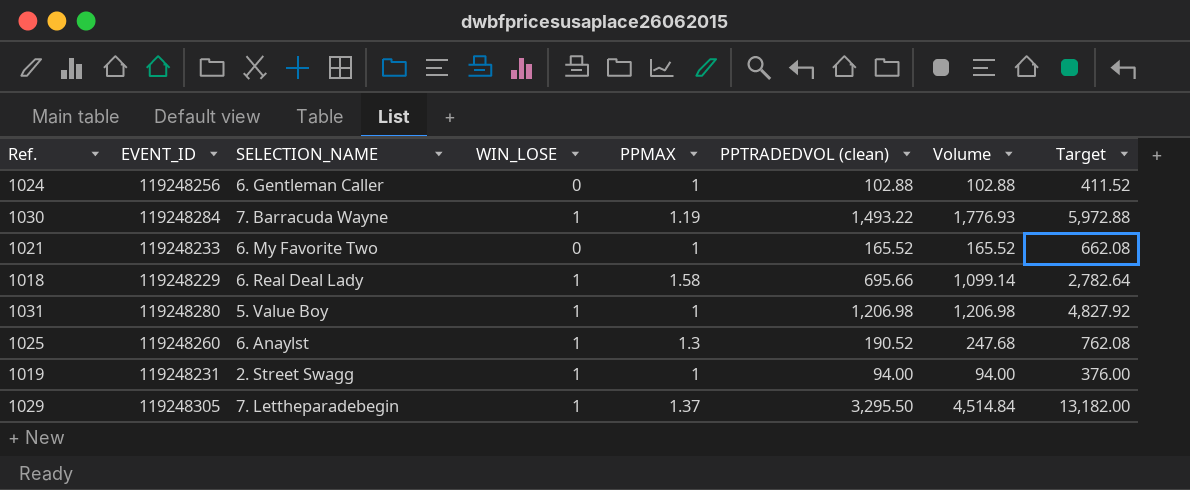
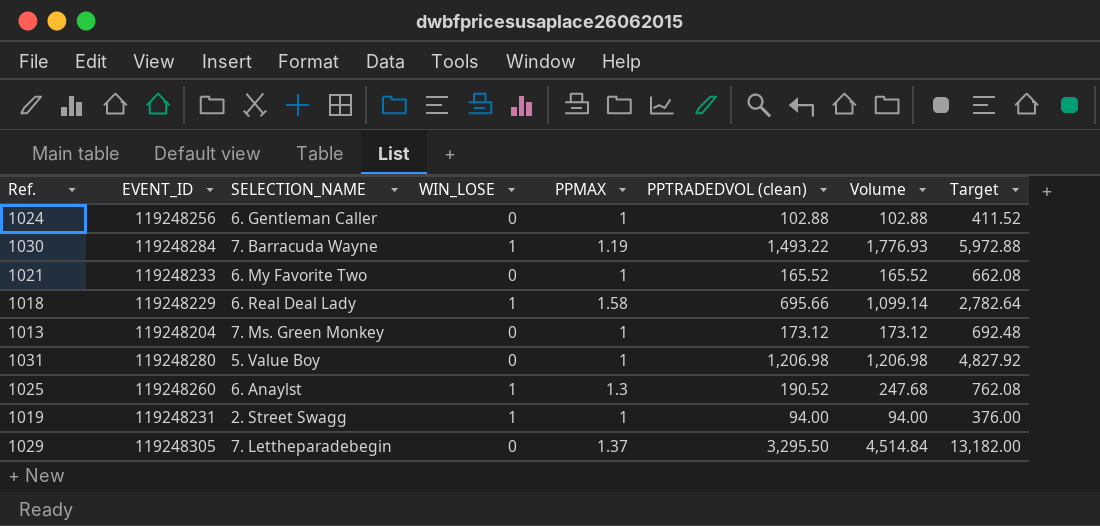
row 1013: none -> 119248204 | 7. Ms. Green Monkey | 0 | 1 | 173.12 | 173.12 | 692.48
1031 | WIN_LOSE: 1 -> 0
1029 | WIN_LOSE: 1 -> 0

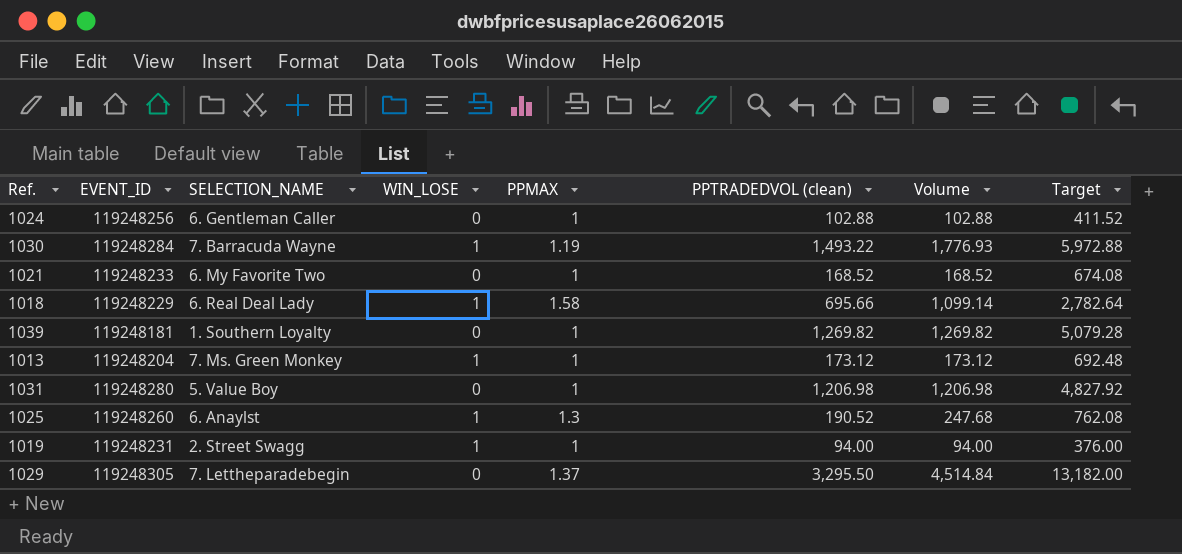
1021 | PPTRADEDVOL (clean): 165.52 -> 168.52
1021 | Volume: 165.52 -> 168.52
1021 | Target: 662.08 -> 674.08
row 1039: none -> 119248181 | 1. Southern Loyalty | 0 | 1 | 1,269.82 | 1,269.82 | 5,079.28
1013 | WIN_LOSE: 0 -> 1

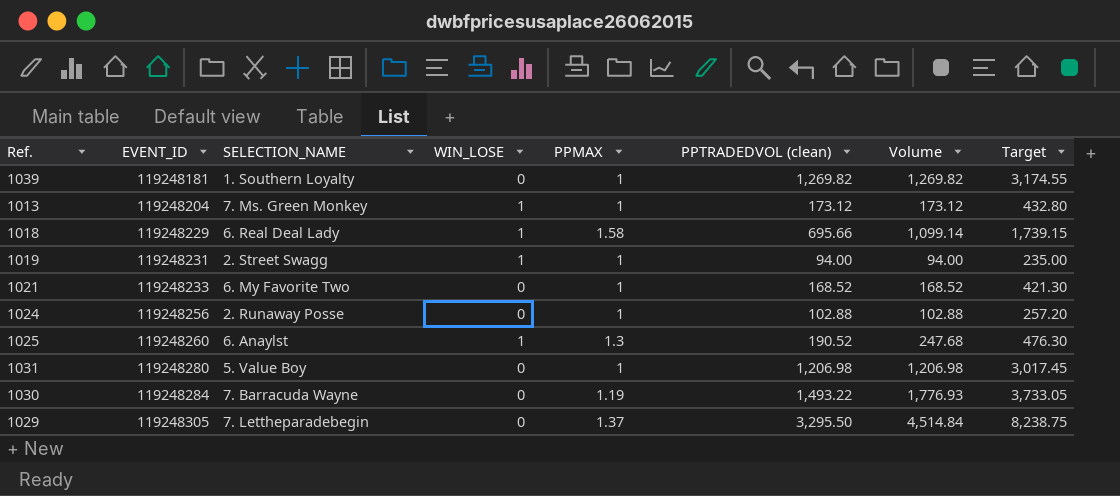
row order: none -> EVENT_ID ascending
column Target | formula: [PPTRADEDVOL (clean)] * 4 -> [PPTRADEDVOL (clean)] * 2.5
1024 | SELECTION_NAME: 6. Gentleman Caller -> 2. Runaway Posse
1030 | WIN_LOSE: 1 -> 0

